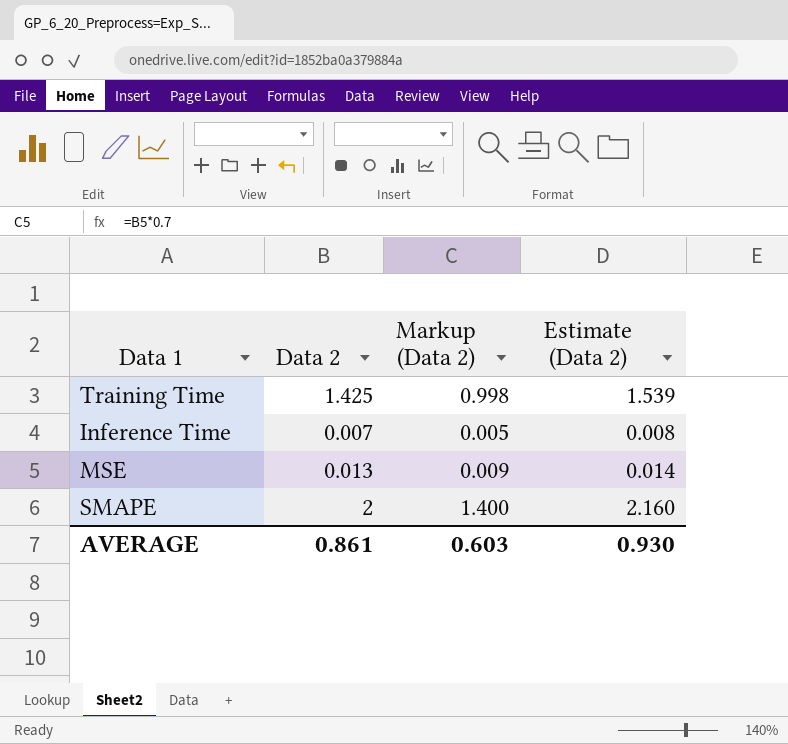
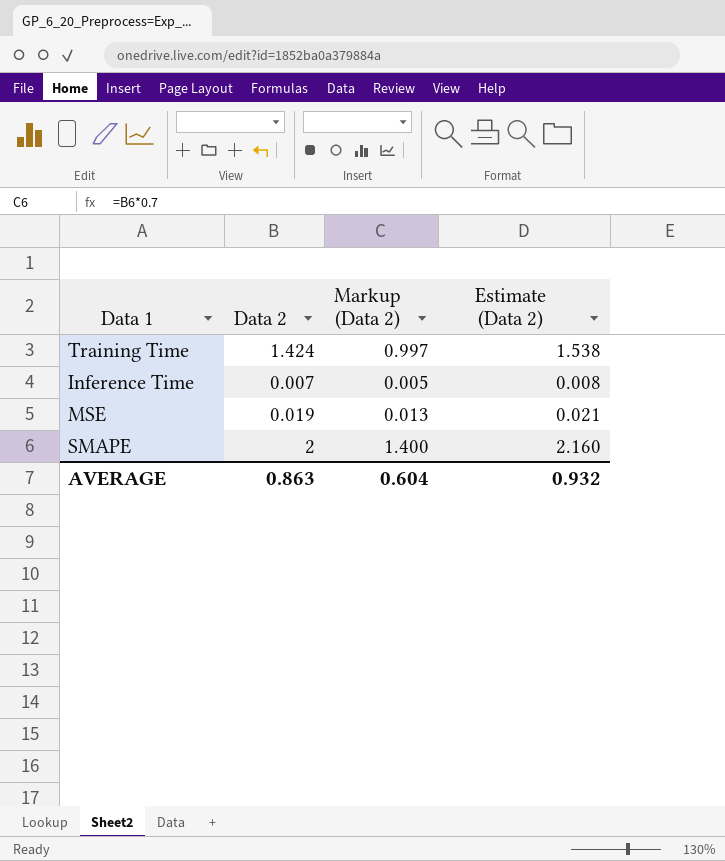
Training Time | Data 2: 1.425 -> 1.424
Training Time | Markup (Data 2): 0.998 -> 0.997
Training Time | Estimate (Data 2): 1.539 -> 1.538
MSE | Data 2: 0.013 -> 0.019
MSE | Markup (Data 2): 0.009 -> 0.013
MSE | Estimate (Data 2): 0.014 -> 0.021
AVERAGE | Data 2: 0.861 -> 0.863
AVERAGE | Markup (Data 2): 0.603 -> 0.604
AVERAGE | Estimate (Data 2): 0.930 -> 0.932

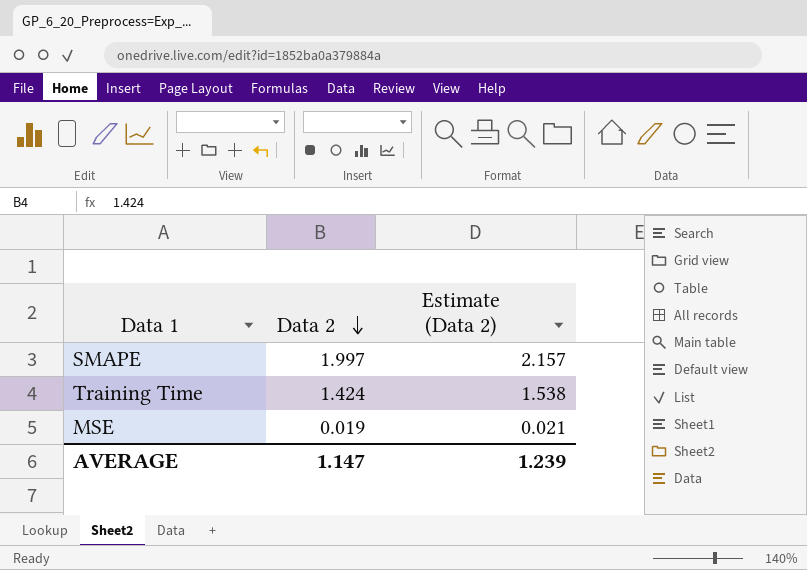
row order: none -> Data 2 descending
column Markup (Data 2) | formula: [Data 2] * 0.7 -> none
row Inference Time: 0.007 | 0.005 | 0.008 -> none
SMAPE | Data 2: 2 -> 1.997
SMAPE | Estimate (Data 2): 2.160 -> 2.157
AVERAGE | Data 2: 0.863 -> 1.147
AVERAGE | Estimate (Data 2): 0.932 -> 1.239

